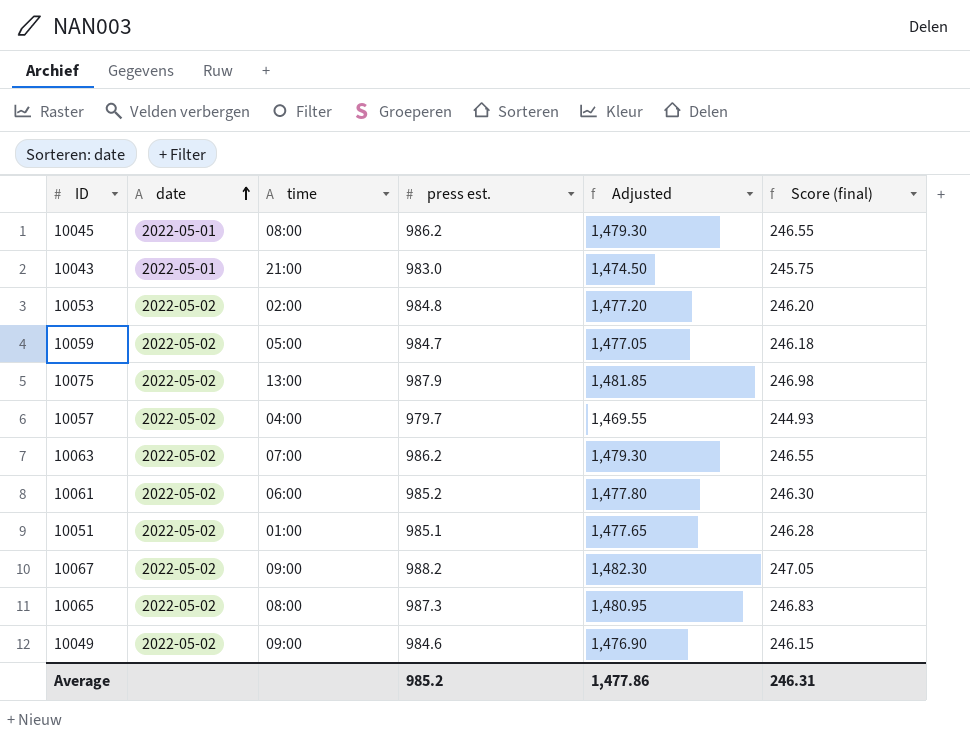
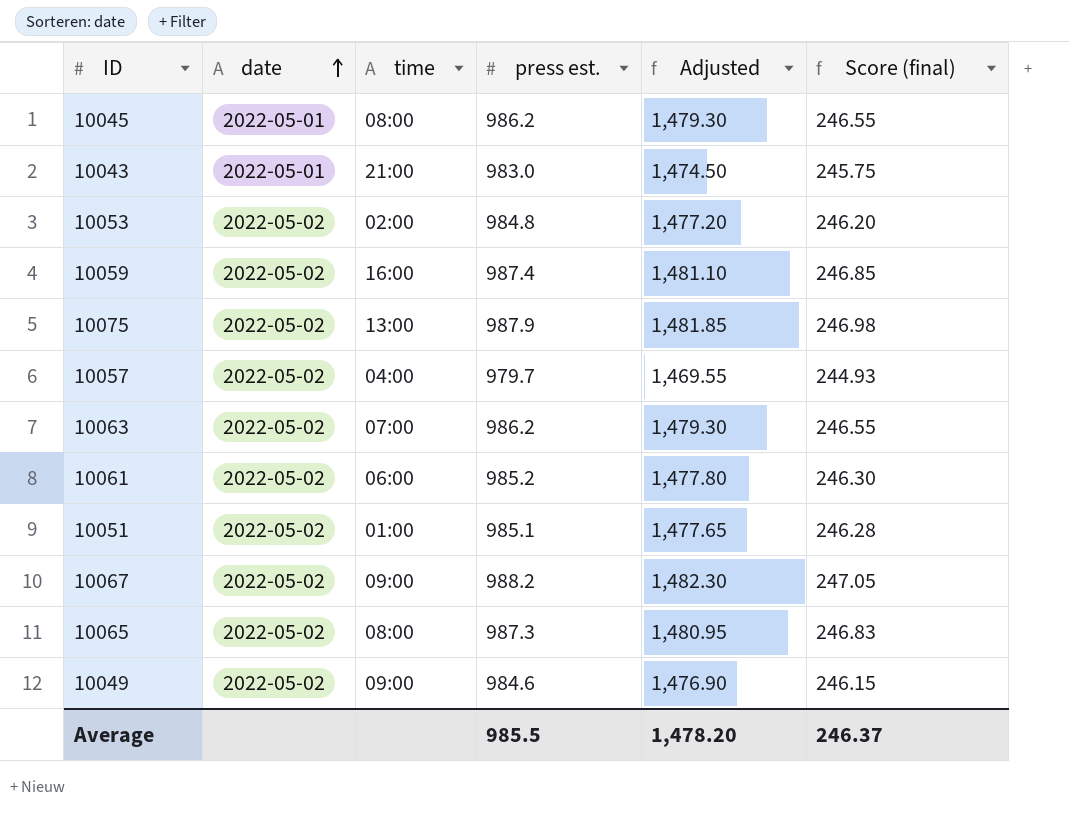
10059 | time: 05:00 -> 16:00
10059 | press est.: 984.7 -> 987.4
10059 | Adjusted: 1,477.05 -> 1,481.10
10059 | Score (final): 246.18 -> 246.85
Average | press est.: 985.2 -> 985.5
Average | Adjusted: 1,477.86 -> 1,478.20
Average | Score (final): 246.31 -> 246.37

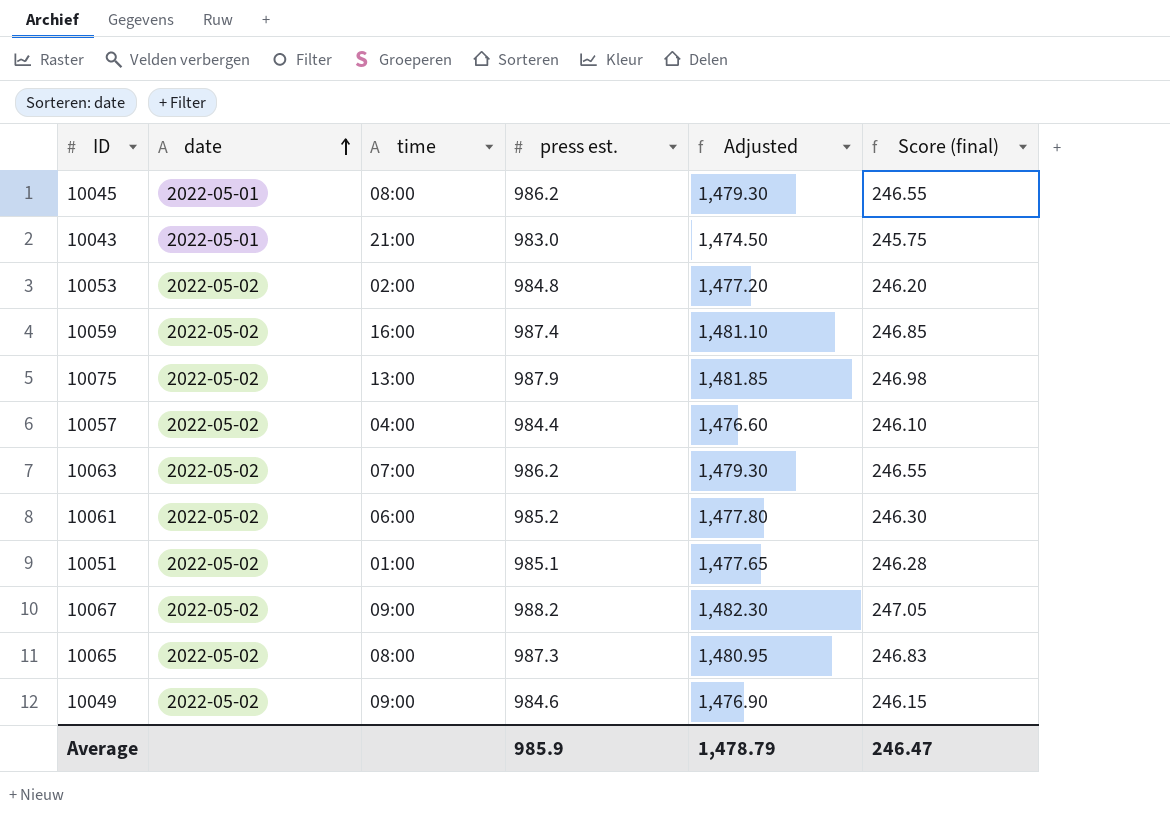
10057 | press est.: 979.7 -> 984.4
10057 | Adjusted: 1,469.55 -> 1,476.60
10057 | Score (final): 244.93 -> 246.10
Average | press est.: 985.5 -> 985.9
Average | Adjusted: 1,478.20 -> 1,478.79
Average | Score (final): 246.37 -> 246.47

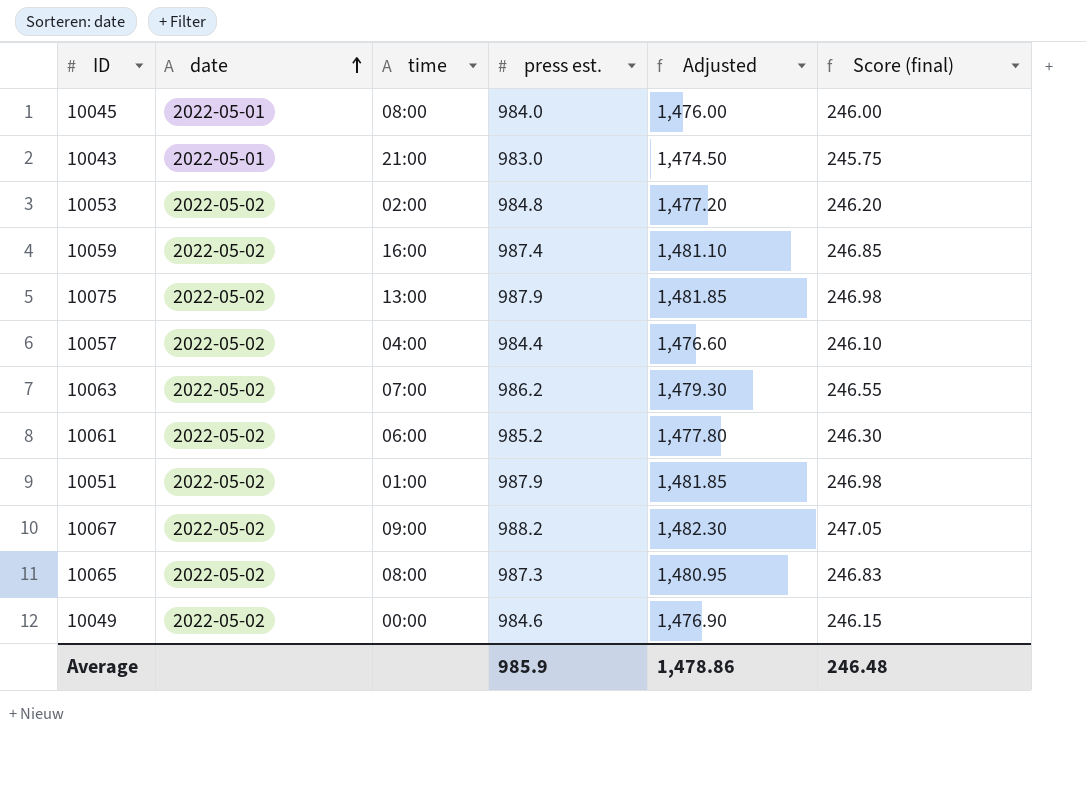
10045 | press est.: 986.2 -> 984.0
10045 | Adjusted: 1,479.30 -> 1,476.00
10045 | Score (final): 246.55 -> 246.00
10051 | press est.: 985.1 -> 987.9
10051 | Adjusted: 1,477.65 -> 1,481.85
10051 | Score (final): 246.28 -> 246.98
10049 | time: 09:00 -> 00:00
Average | Adjusted: 1,478.79 -> 1,478.86
Average | Score (final): 246.47 -> 246.48

